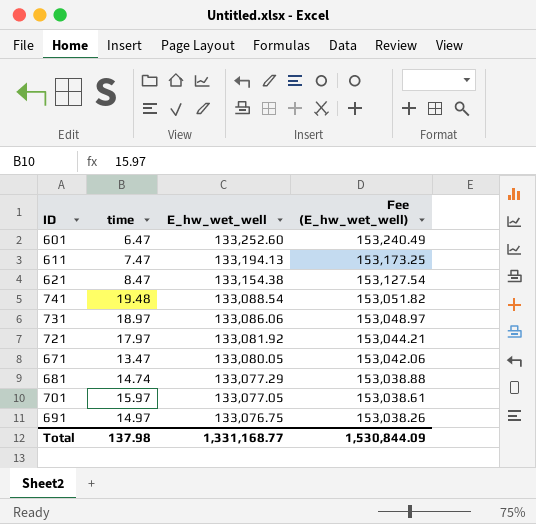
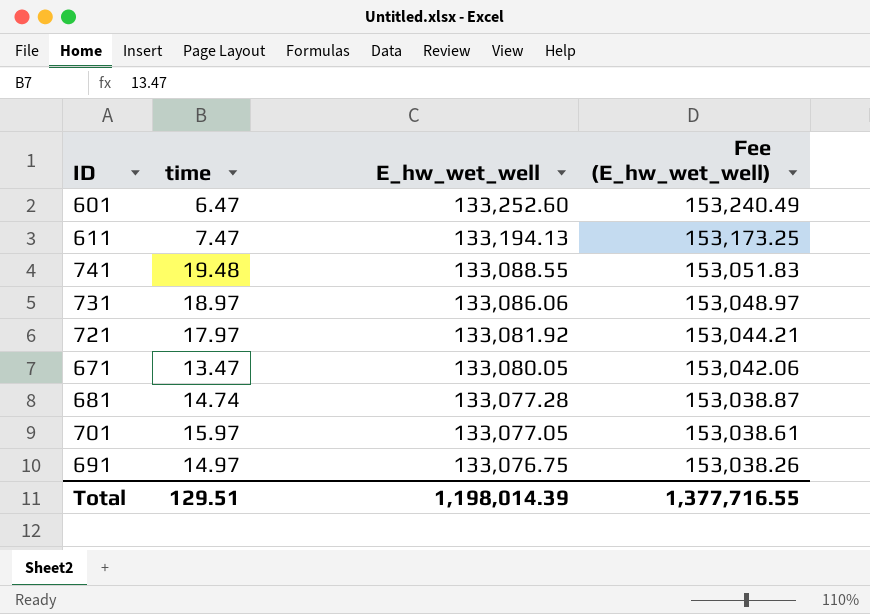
row 621: 8.47 | 133,154.38 | 153,127.54 -> none
741 | E_hw_wet_well: 133,088.54 -> 133,088.55
741 | Fee (E_hw_wet_well): 153,051.82 -> 153,051.83
681 | E_hw_wet_well: 133,077.29 -> 133,077.28
681 | Fee (E_hw_wet_well): 153,038.88 -> 153,038.87
Total | time: 137.98 -> 129.51
Total | E_hw_wet_well: 1,331,168.77 -> 1,198,014.39
Total | Fee (E_hw_wet_well): 1,530,844.09 -> 1,377,716.55

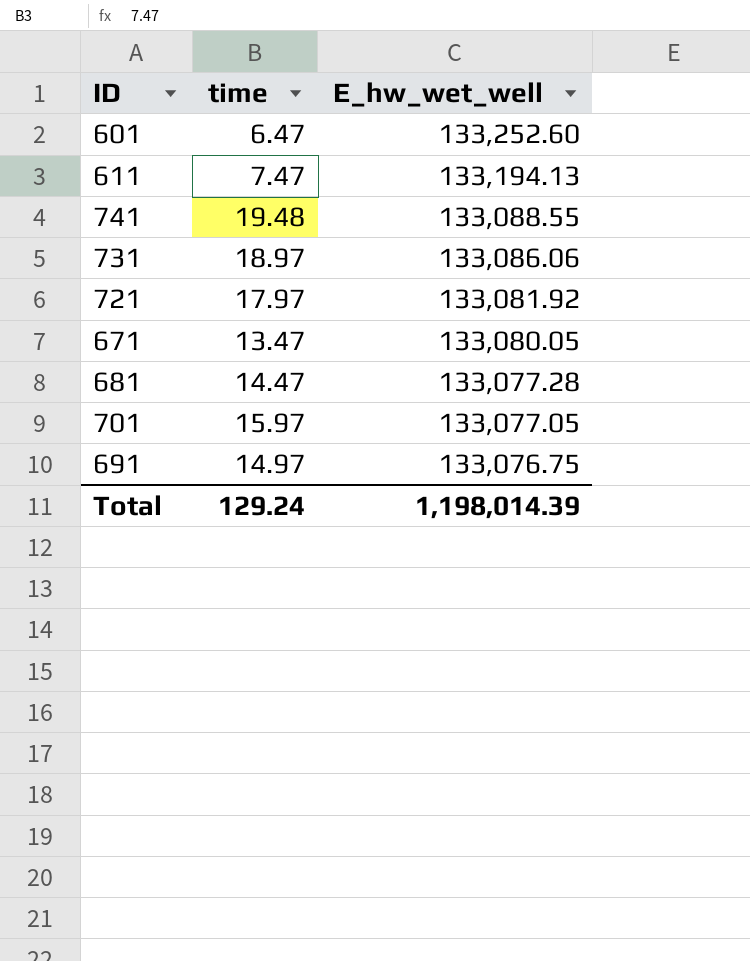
column Fee (E_hw_wet_well) | formula: [E_hw_wet_well] * 1.15 -> none
681 | time: 14.74 -> 14.47
Total | time: 129.51 -> 129.24

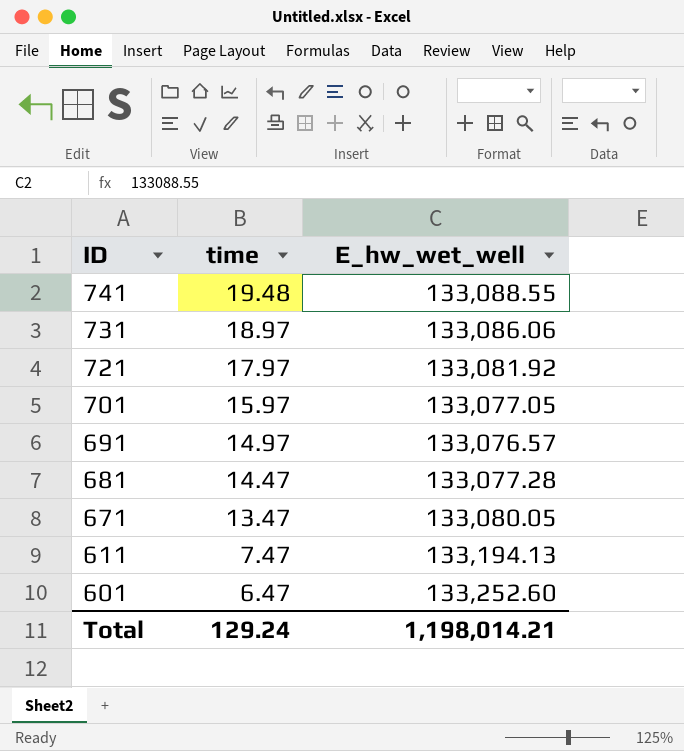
row order: E_hw_wet_well descending -> ID descending
691 | E_hw_wet_well: 133,076.75 -> 133,076.57
Total | E_hw_wet_well: 1,198,014.39 -> 1,198,014.21

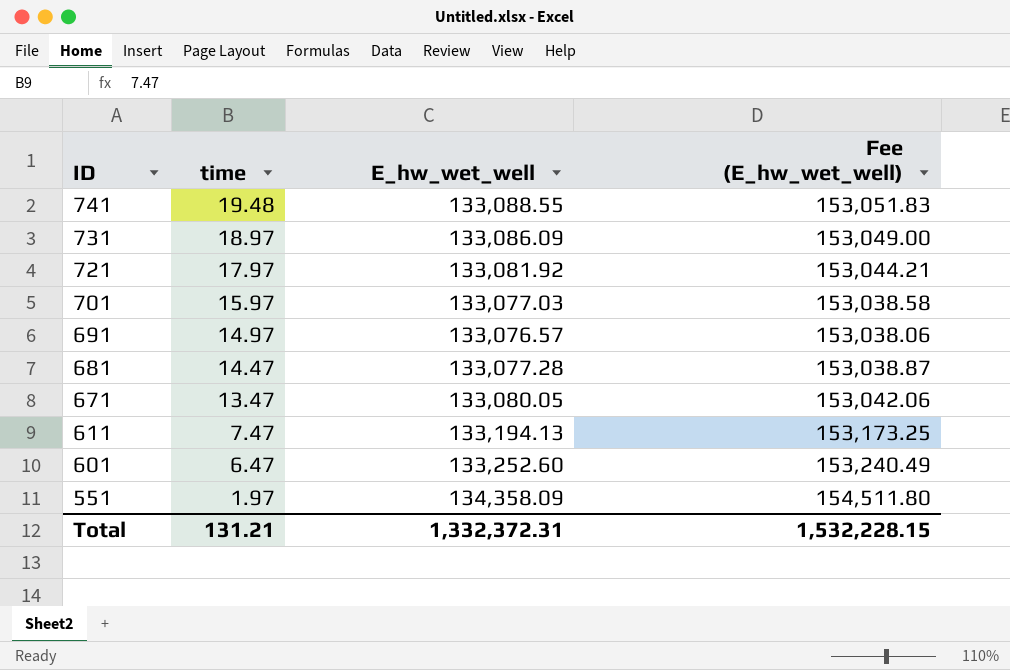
column Fee (E_hw_wet_well) | formula: none -> [E_hw_wet_well] * 1.15
731 | E_hw_wet_well: 133,086.06 -> 133,086.09
701 | E_hw_wet_well: 133,077.05 -> 133,077.03
row 551: none -> 1.97 | 134,358.09 | 154,511.80
Total | time: 129.24 -> 131.21
Total | E_hw_wet_well: 1,198,014.21 -> 1,332,372.31

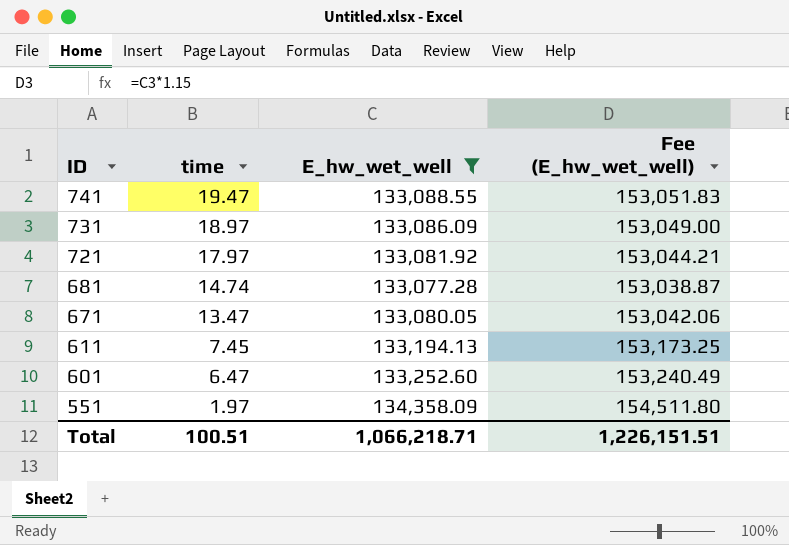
filter: none -> E_hw_wet_well >= 133,077.28
741 | time: 19.48 -> 19.47
681 | time: 14.47 -> 14.74
611 | time: 7.47 -> 7.45
Total | time: 131.21 -> 100.51
Total | E_hw_wet_well: 1,332,372.31 -> 1,066,218.71
Total | Fee (E_hw_wet_well): 1,532,228.15 -> 1,226,151.51

